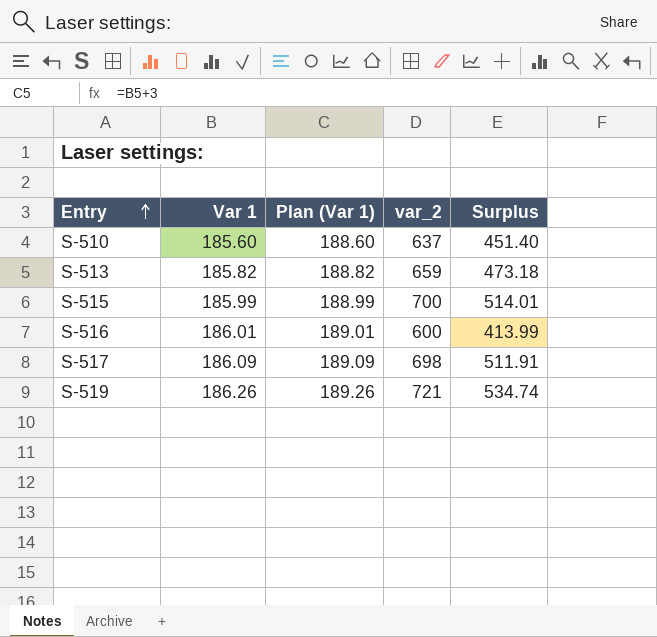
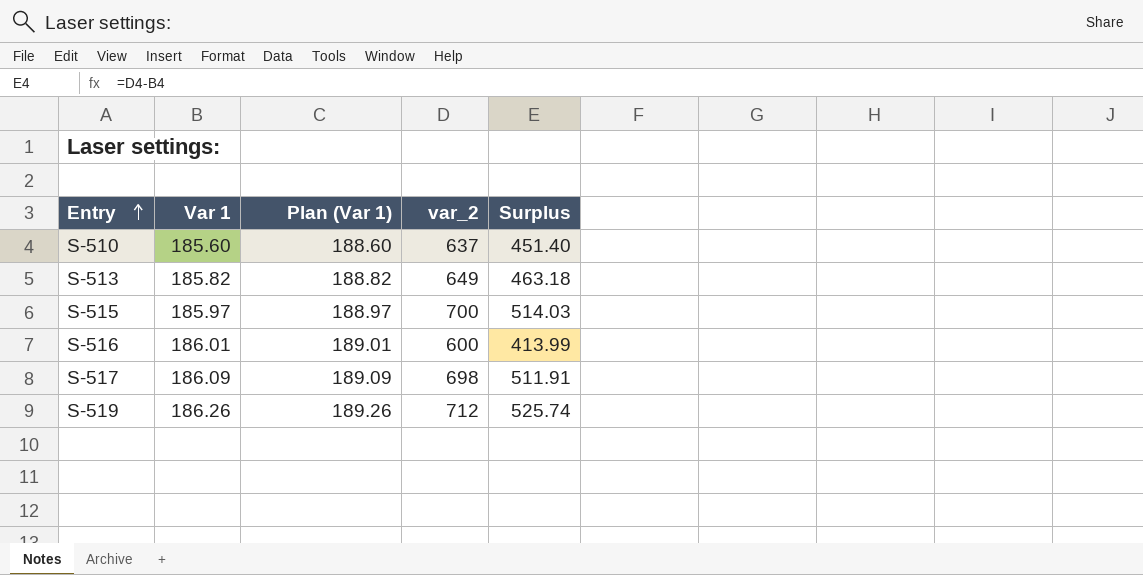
S-513 | var_2: 659 -> 649
S-513 | Surplus: 473.18 -> 463.18
S-515 | Var 1: 185.99 -> 185.97
S-515 | Plan (Var 1): 188.99 -> 188.97
S-515 | Surplus: 514.01 -> 514.03
S-519 | var_2: 721 -> 712
S-519 | Surplus: 534.74 -> 525.74

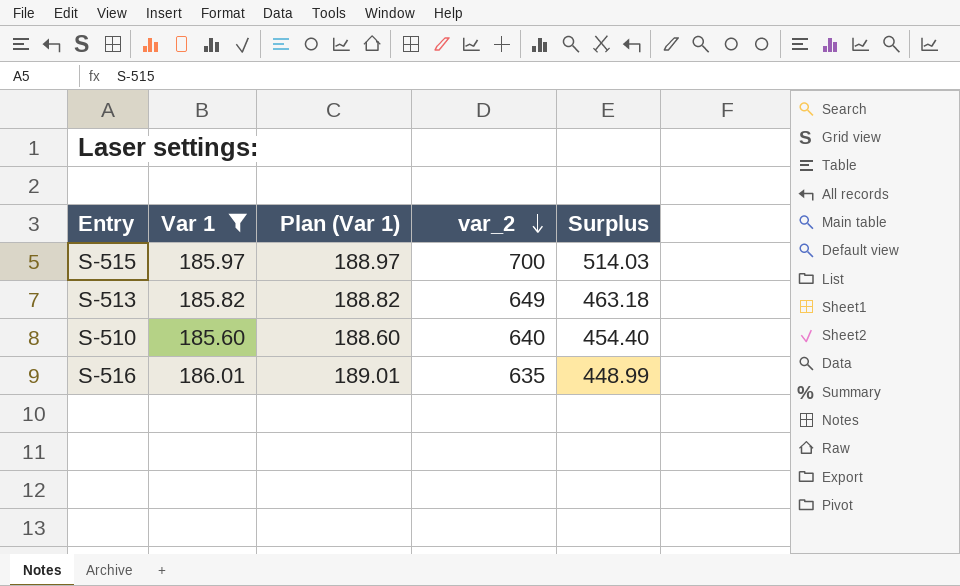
filter: none -> Var 1 <= 186.01
row order: Entry ascending -> var_2 descending
S-510 | var_2: 637 -> 640
S-510 | Surplus: 451.40 -> 454.40
S-516 | var_2: 600 -> 635
S-516 | Surplus: 413.99 -> 448.99

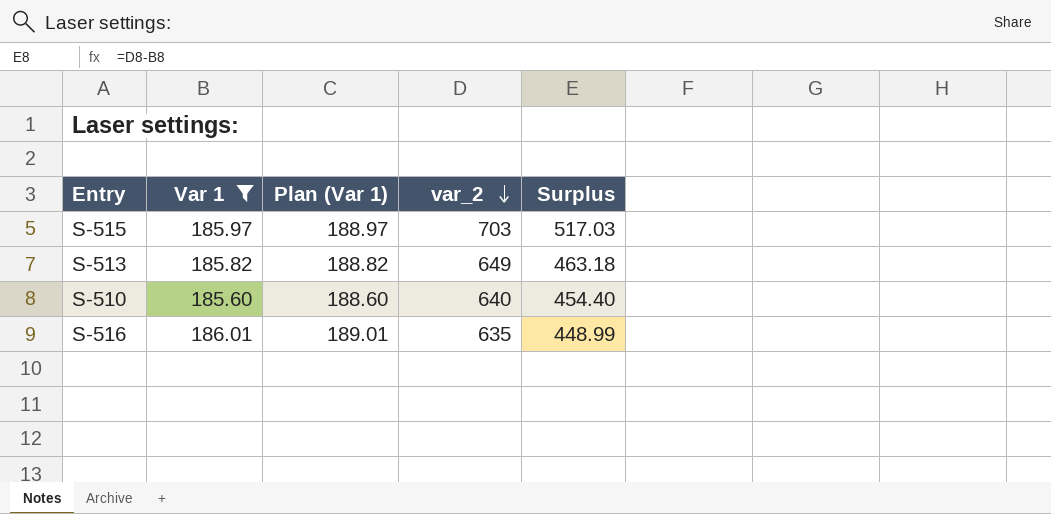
S-515 | var_2: 700 -> 703
S-515 | Surplus: 514.03 -> 517.03

